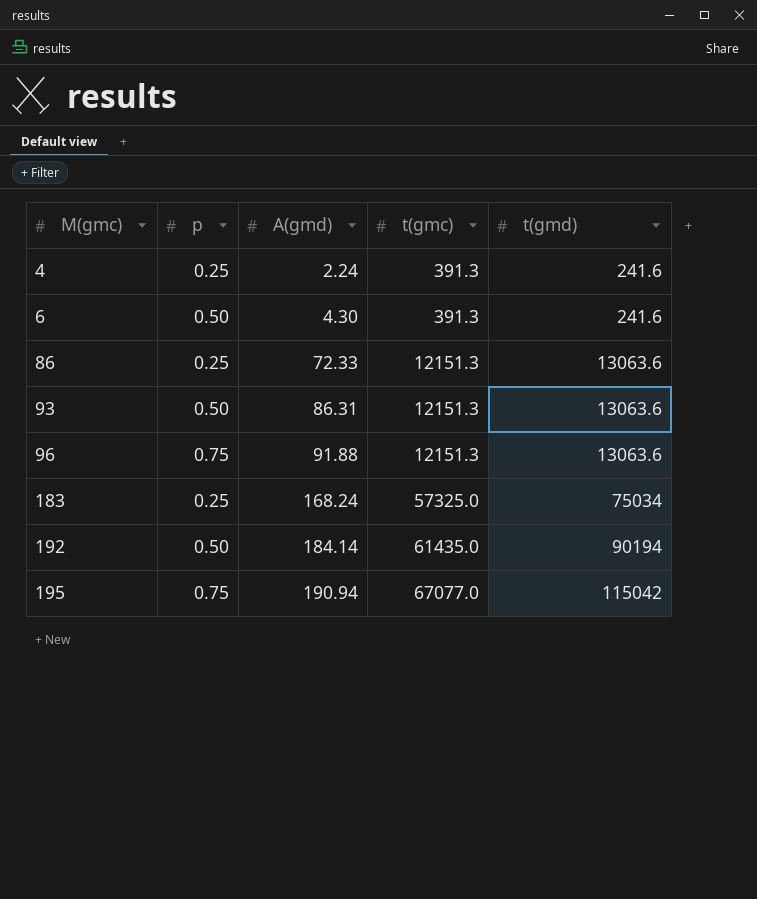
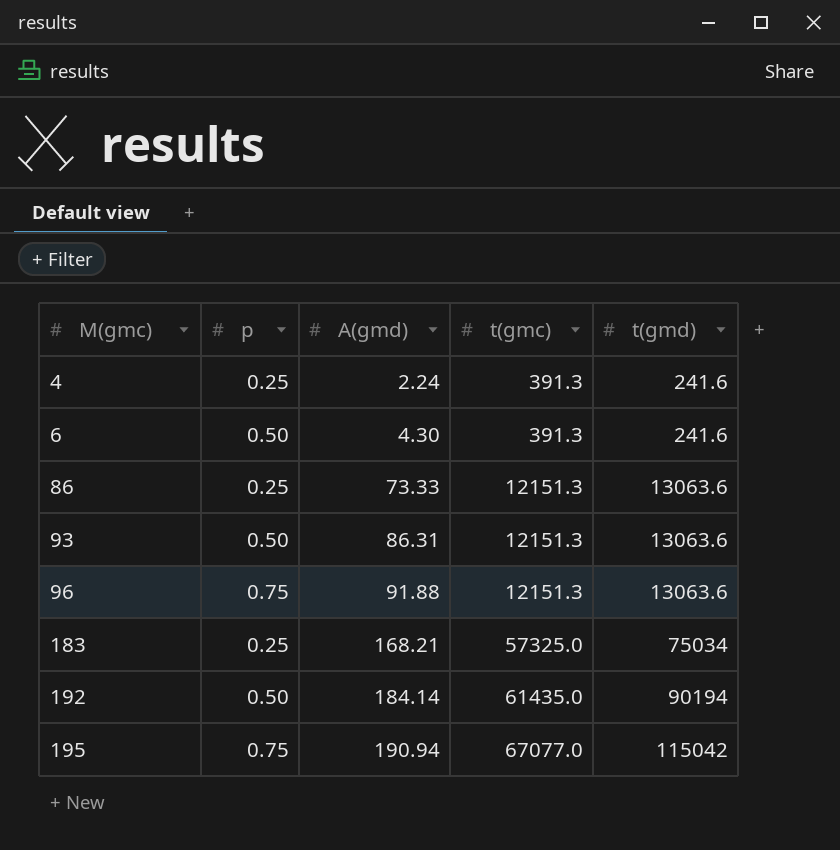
86 | A(gmd): 72.33 -> 73.33
183 | A(gmd): 168.24 -> 168.21

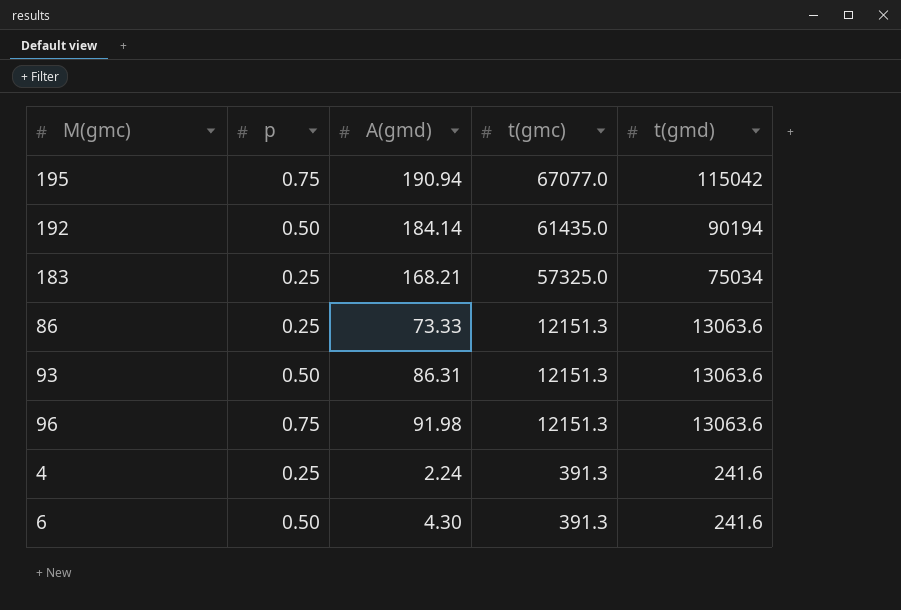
row order: M(gmc) ascending -> t(gmc) descending
96 | A(gmd): 91.88 -> 91.98

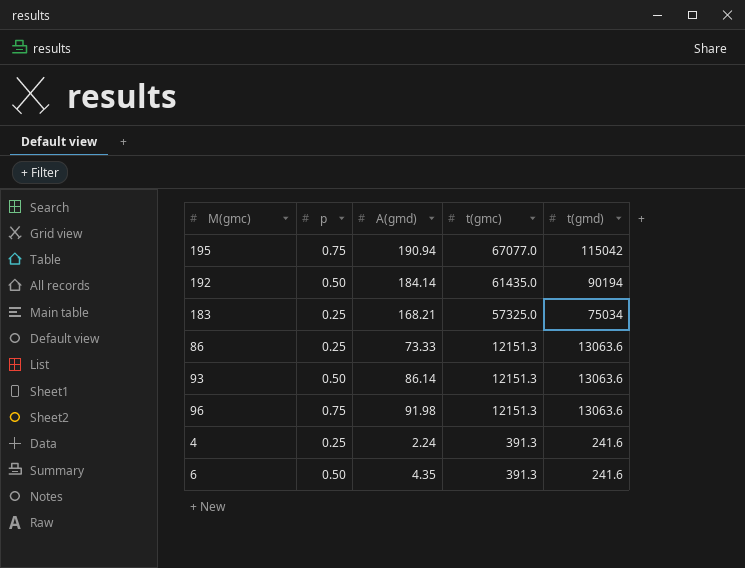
93 | A(gmd): 86.31 -> 86.14
6 | A(gmd): 4.30 -> 4.35

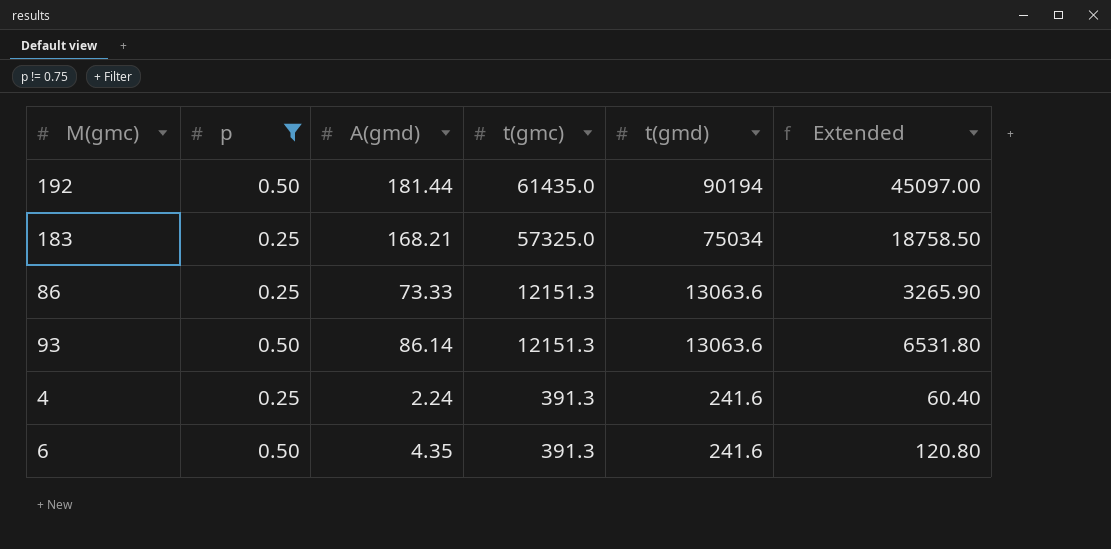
filter: none -> p != 0.75
column Extended | formula: none -> [p] * [t(gmd)]
192 | A(gmd): 184.14 -> 181.44

